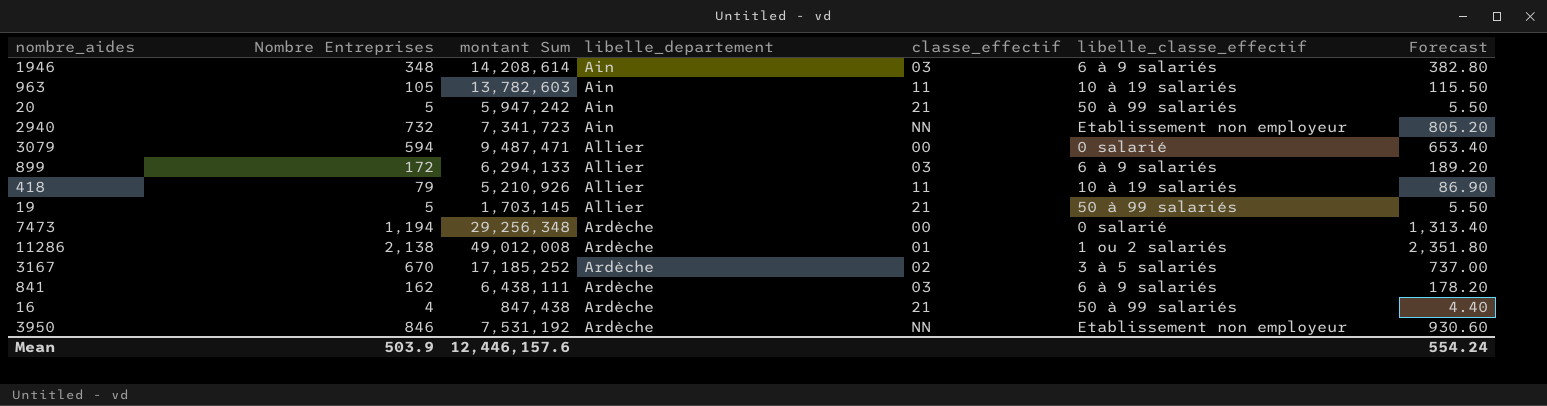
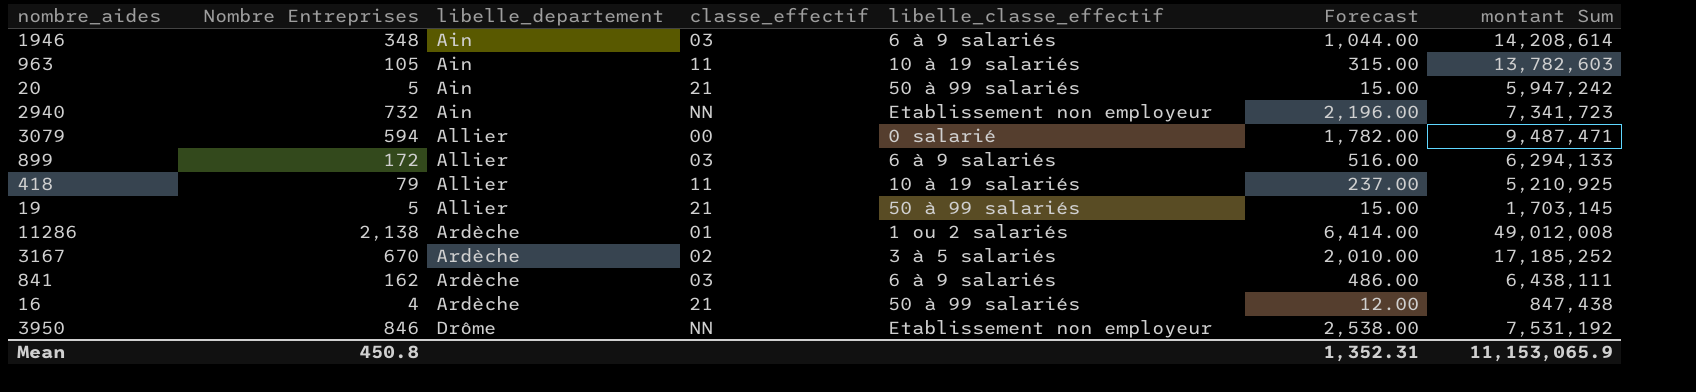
column Forecast | formula: [Nombre Entreprises] * 1.1 -> [Nombre Entreprises] * 3
column montant Sum | position: 3 -> 7
row 7473: 1,194 | 29,256,348 | Ardèche | 00 | 0 salarié | 1,313.40 -> none
418 | montant Sum: 5,210,926 -> 5,210,925
3950 | libelle_departement: Ardèche -> Drôme
Mean | Nombre Entreprises: 503.9 -> 450.8
Mean | Forecast: 554.24 -> 1,352.31
Mean | montant Sum: 12,446,157.6 -> 11,153,065.9

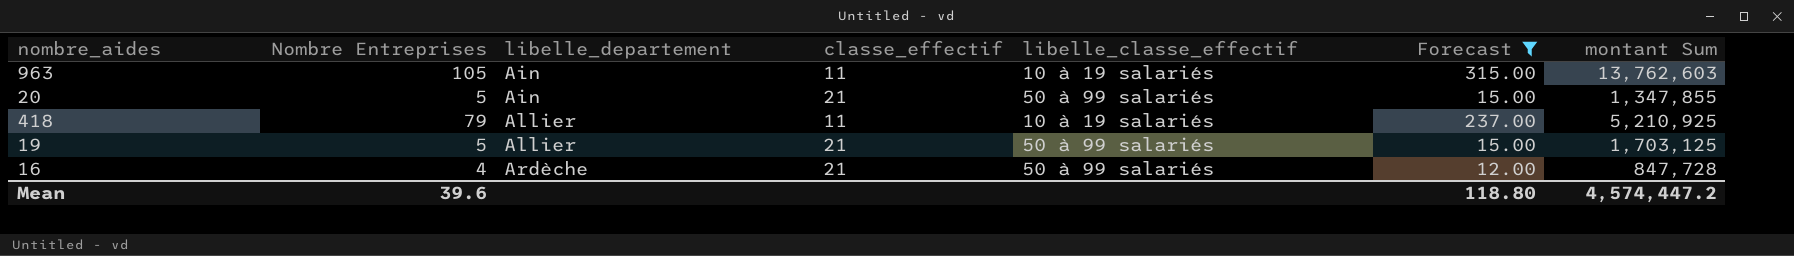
filter: none -> Forecast <= 315.00
963 | montant Sum: 13,782,603 -> 13,762,603
20 | montant Sum: 5,947,242 -> 1,347,855
19 | montant Sum: 1,703,145 -> 1,703,125
16 | montant Sum: 847,438 -> 847,728
Mean | Nombre Entreprises: 450.8 -> 39.6
Mean | Forecast: 1,352.31 -> 118.80
Mean | montant Sum: 11,153,065.9 -> 4,574,447.2

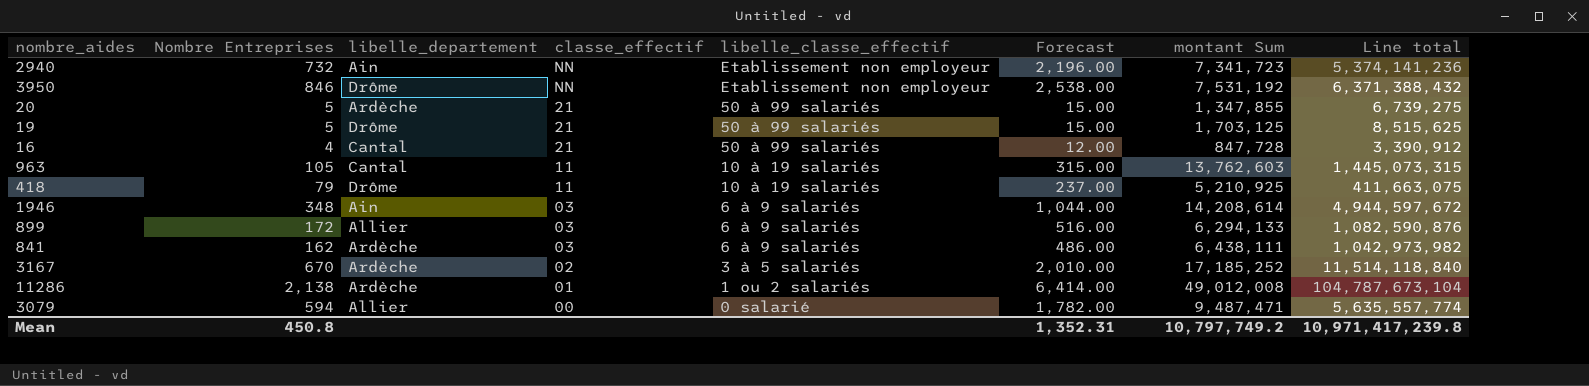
filter: Forecast <= 315.00 -> none
row order: libelle_departement ascending -> classe_effectif descending
column Line total | formula: none -> [Nombre Entreprises] * [montant Sum]
20 | libelle_departement: Ain -> Ardèche
19 | libelle_departement: Allier -> Drôme
16 | libelle_departement: Ardèche -> Cantal
963 | libelle_departement: Ain -> Cantal
418 | libelle_departement: Allier -> Drôme
Mean | Nombre Entreprises: 39.6 -> 450.8
Mean | Forecast: 118.80 -> 1,352.31
Mean | montant Sum: 4,574,447.2 -> 10,797,749.2

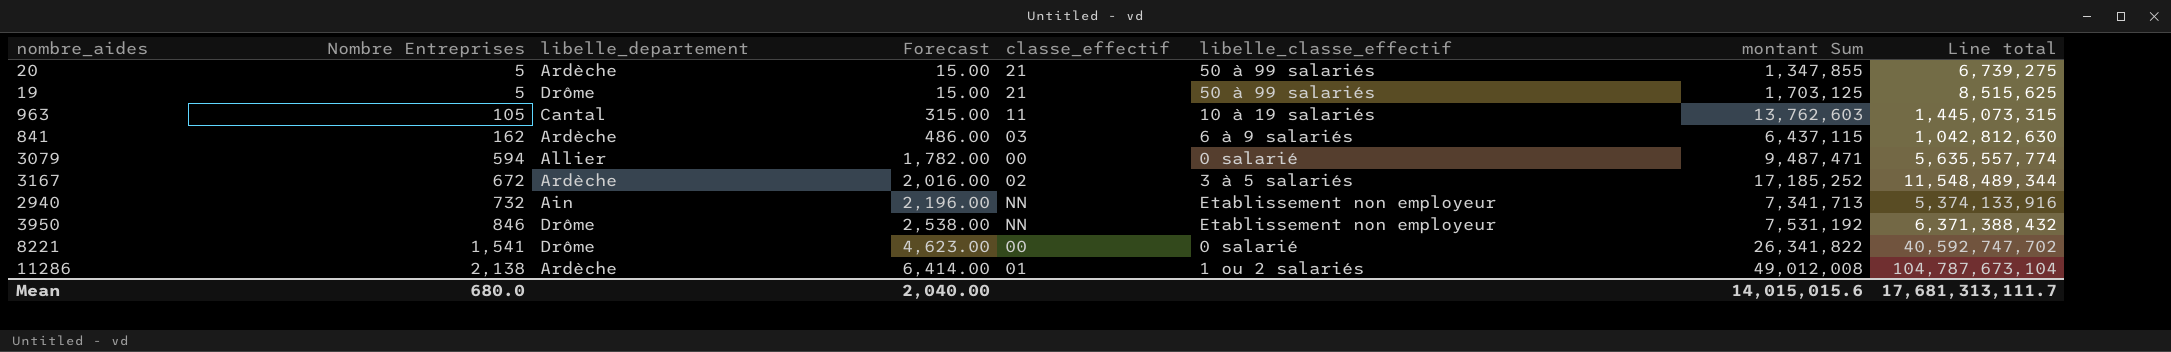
row order: classe_effectif descending -> Nombre Entreprises ascending
column Forecast | position: 6 -> 4
row 16: 4 | Cantal | 21 | 50 à 99 salariés | 12.00 | 847,728 | 3,390,912 -> none
row 418: 79 | Drôme | 11 | 10 à 19 salariés | 237.00 | 5,210,925 | 411,663,075 -> none
row 1946: 348 | Ain | 03 | 6 à 9 salariés | 1,044.00 | 14,208,614 | 4,944,597,672 -> none
row 899: 172 | Allier | 03 | 6 à 9 salariés | 516.00 | 6,294,133 | 1,082,590,876 -> none
841 | montant Sum: 6,438,111 -> 6,437,115
841 | Line total: 1,042,973,982 -> 1,042,812,630
3167 | Nombre Entreprises: 670 -> 672
3167 | Forecast: 2,010.00 -> 2,016.00
3167 | Line total: 11,514,118,840 -> 11,548,489,344
2940 | montant Sum: 7,341,723 -> 7,341,713
2940 | Line total: 5,374,141,236 -> 5,374,133,916
row 8221: none -> 1,541 | Drôme | 4,623.00 | 00 | 0 salarié | 26,341,822 | 40,592,747,702
Mean | Nombre Entreprises: 450.8 -> 680.0
Mean | Forecast: 1,352.31 -> 2,040.00
Mean | montant Sum: 10,797,749.2 -> 14,015,015.6
Mean | Line total: 10,971,417,239.8 -> 17,681,313,111.7

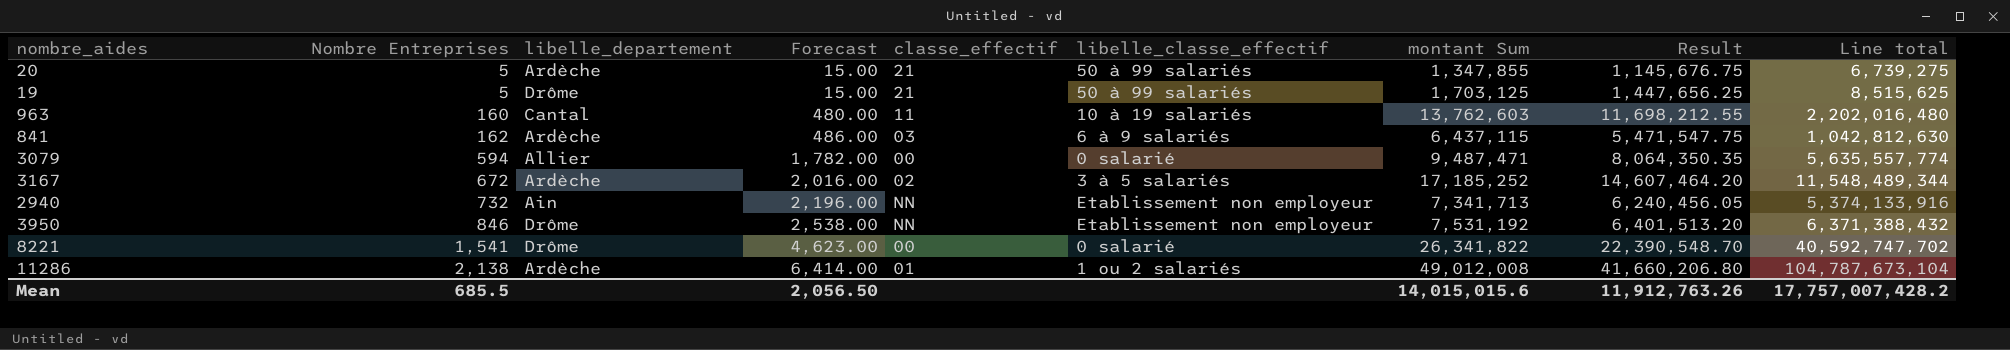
column Result | formula: none -> [montant Sum] * 0.85
963 | Nombre Entreprises: 105 -> 160
963 | Forecast: 315.00 -> 480.00
963 | Line total: 1,445,073,315 -> 2,202,016,480
Mean | Nombre Entreprises: 680.0 -> 685.5
Mean | Forecast: 2,040.00 -> 2,056.50
Mean | Line total: 17,681,313,111.7 -> 17,757,007,428.2

